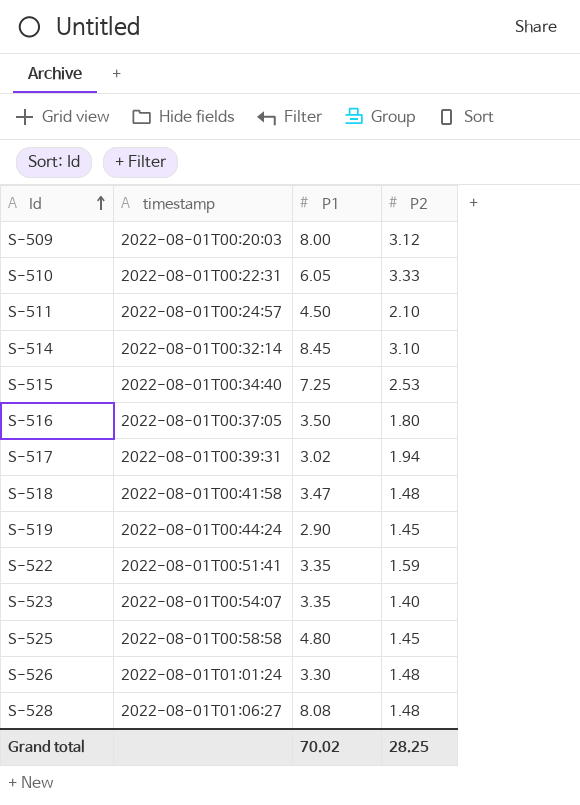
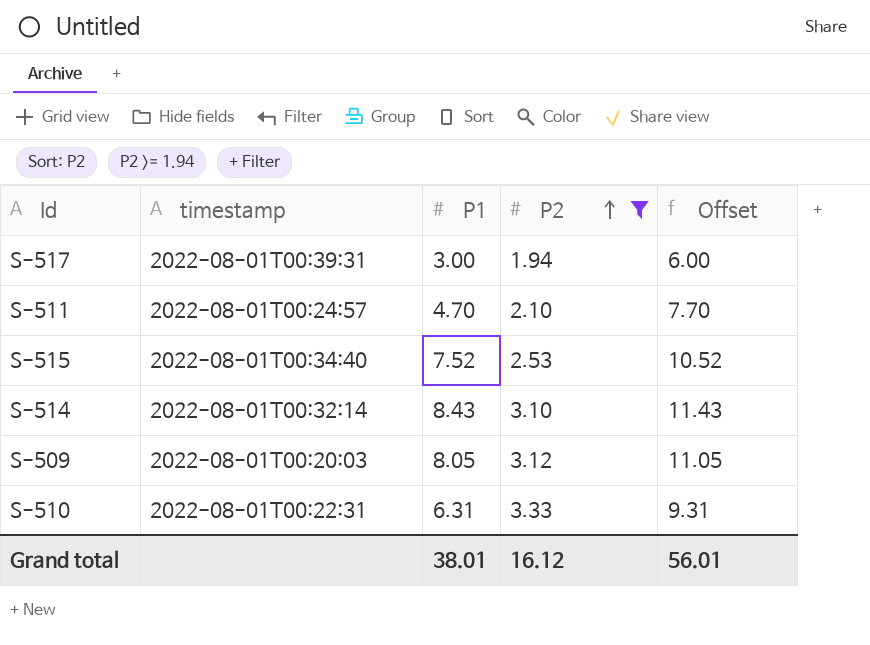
filter: none -> P2 >= 1.94
row order: Id ascending -> P2 ascending
column Offset | formula: none -> [P1] + 3
S-517 | P1: 3.02 -> 3.00
S-511 | P1: 4.50 -> 4.70
S-515 | P1: 7.25 -> 7.52
S-514 | P1: 8.45 -> 8.43
S-509 | P1: 8.00 -> 8.05
S-510 | P1: 6.05 -> 6.31
Grand total | P1: 70.02 -> 38.01
Grand total | P2: 28.25 -> 16.12

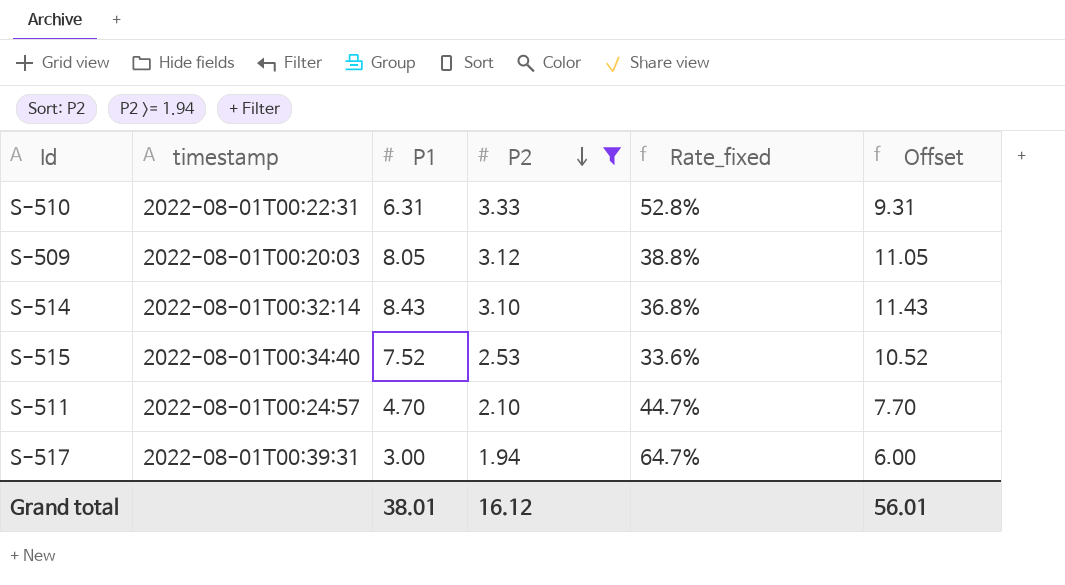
row order: P2 ascending -> P2 descending
column Rate_fixed | formula: none -> [P2] / [P1]

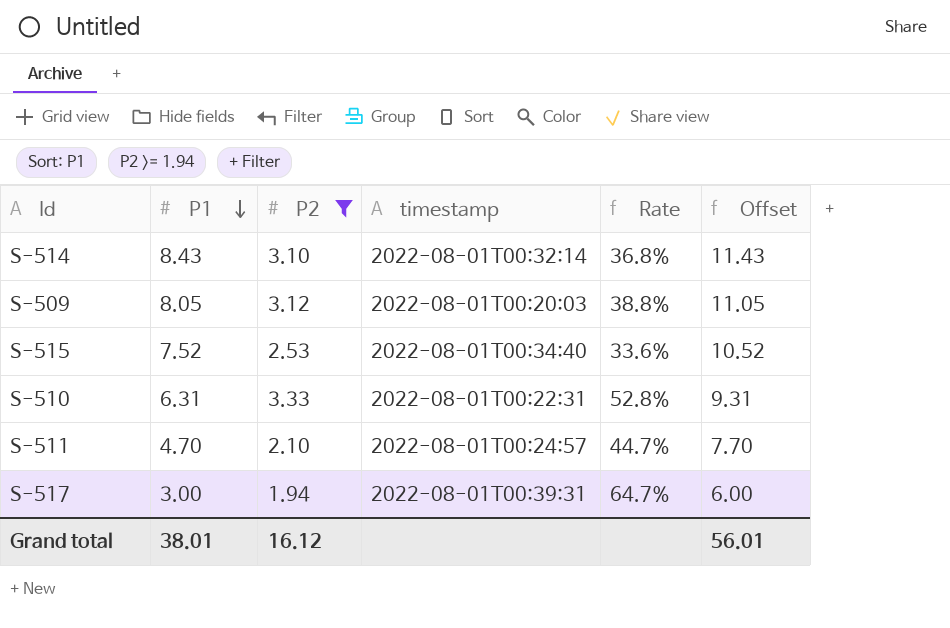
row order: P2 descending -> P1 descending
column timestamp | position: 2 -> 4
column name: Rate_fixed -> Rate

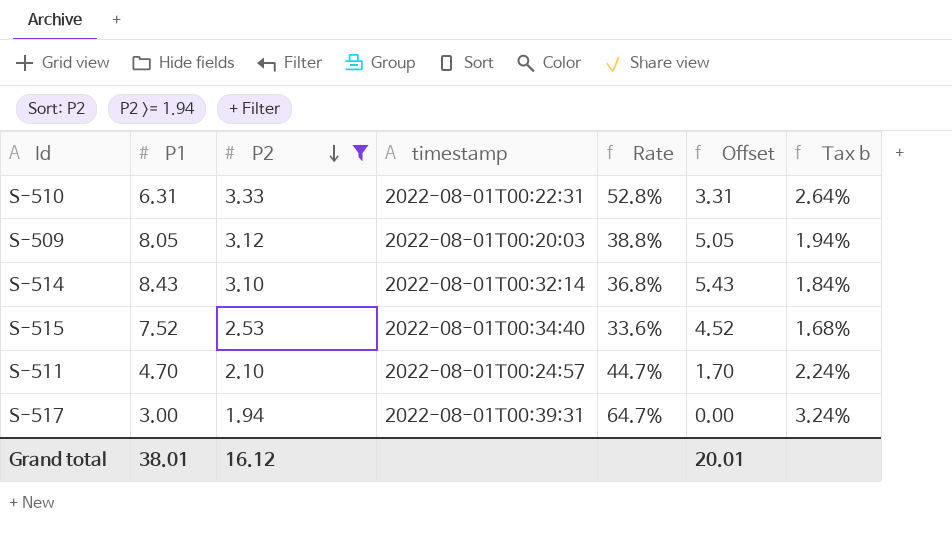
row order: P1 descending -> P2 descending
column Offset | formula: [P1] + 3 -> [P1] - 3
column Tax b | formula: none -> [Rate] * 0.05
Grand total | Offset: 56.01 -> 20.01

